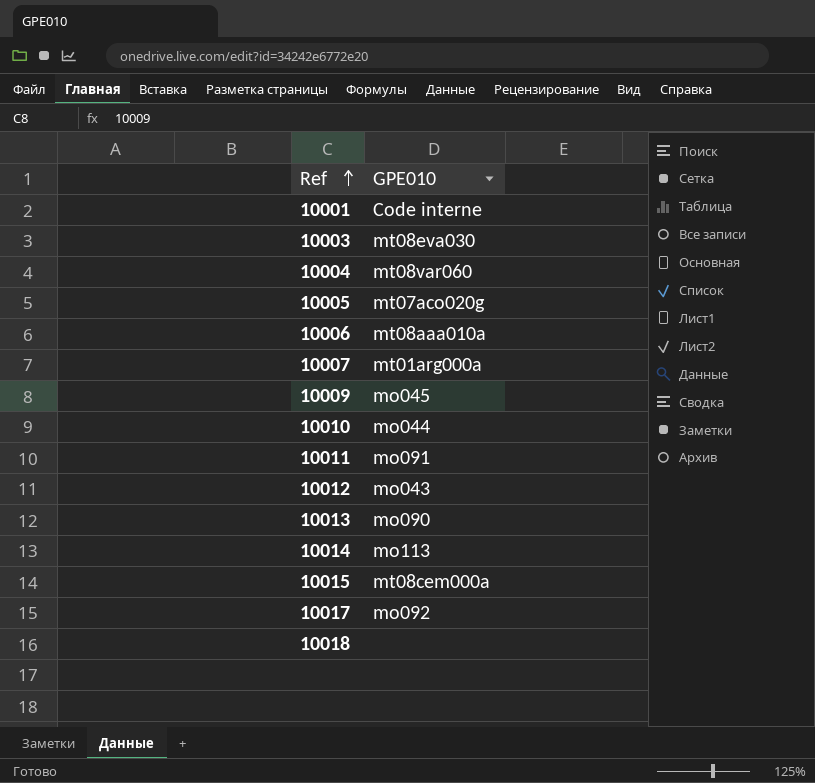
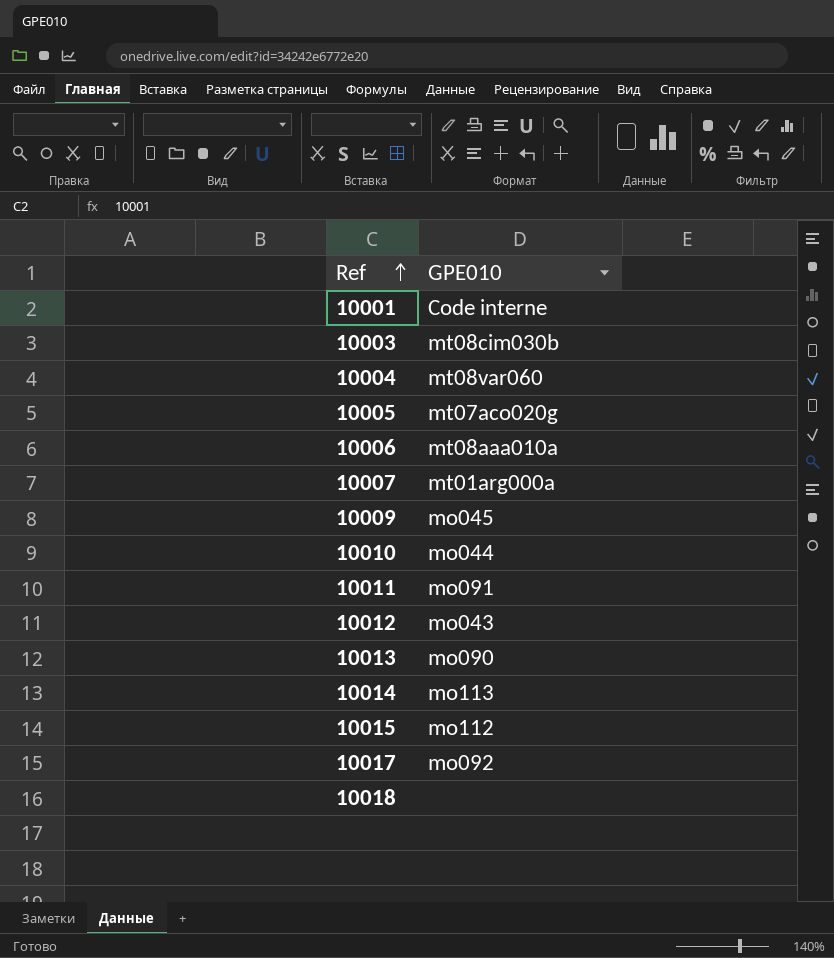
10003 | GPE010: mt08eva030 -> mt08cim030b
10015 | GPE010: mt08cem000a -> mo112

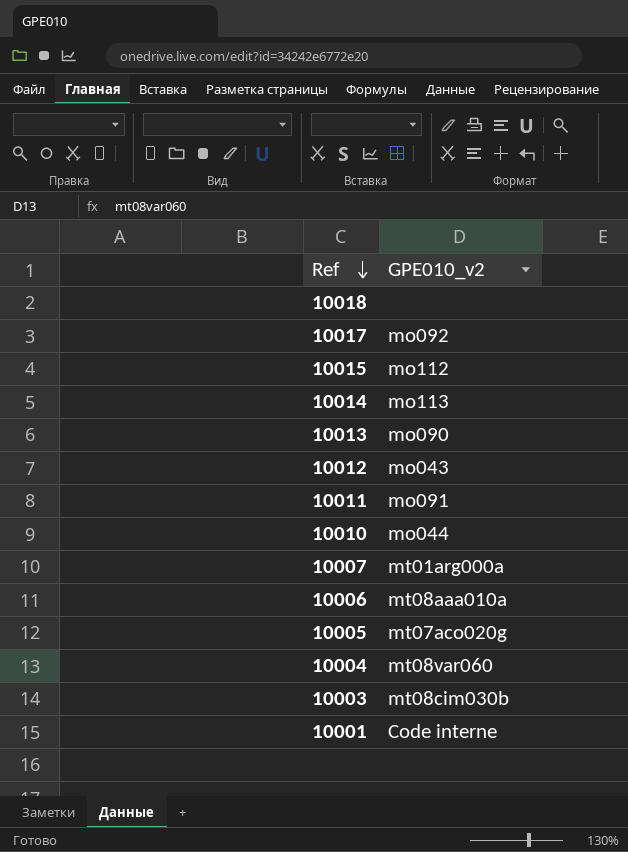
row order: Ref ascending -> Ref descending
column name: GPE010 -> GPE010_v2
row 10009: mo045 -> none

